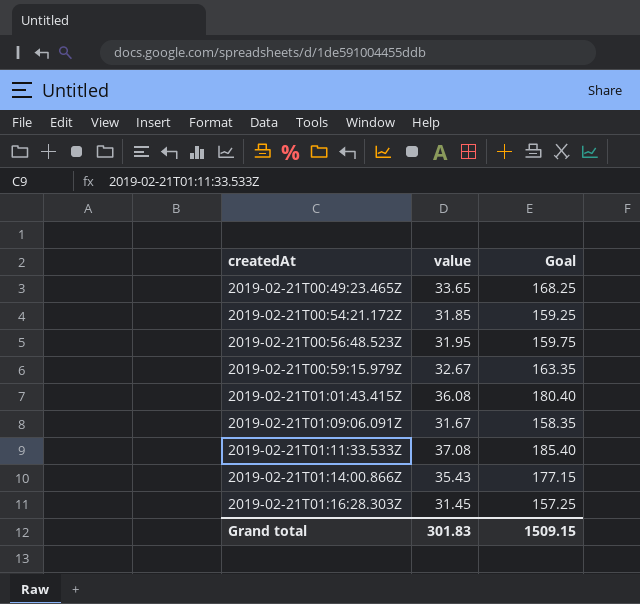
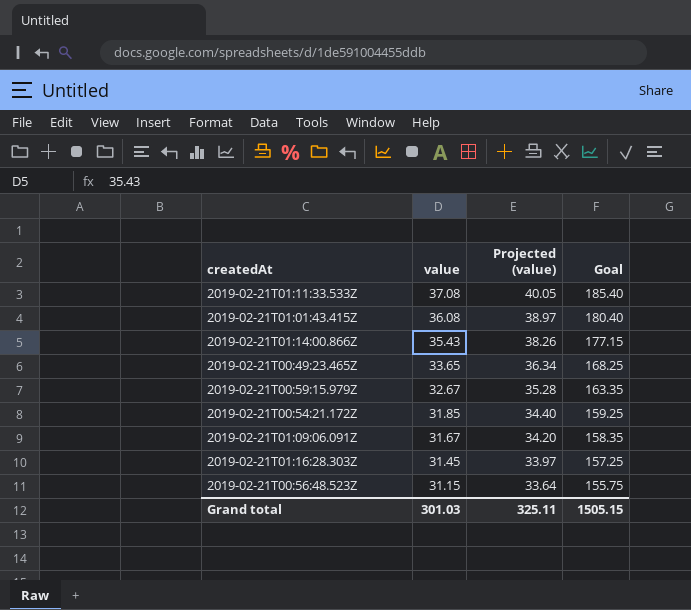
row order: createdAt ascending -> value descending
column Projected (value) | formula: none -> [value] * 1.08
2019-02-21T00:56:48.523Z | value: 31.95 -> 31.15
2019-02-21T00:56:48.523Z | Goal: 159.75 -> 155.75
Grand total | value: 301.83 -> 301.03
Grand total | Goal: 1509.15 -> 1505.15

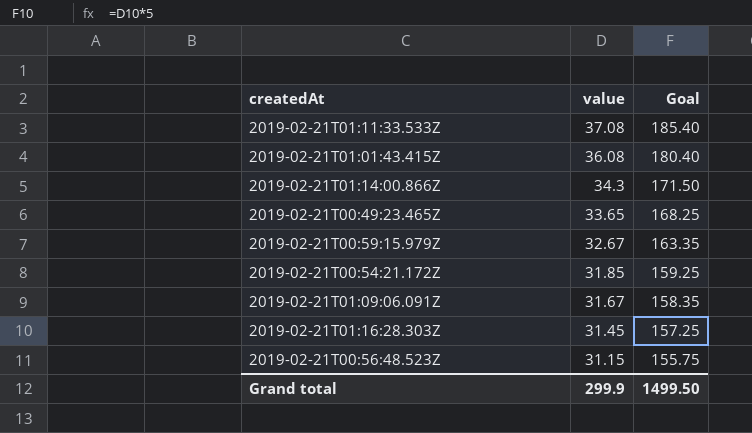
column Projected (value) | formula: [value] * 1.08 -> none
2019-02-21T01:14:00.866Z | value: 35.43 -> 34.3
2019-02-21T01:14:00.866Z | Goal: 177.15 -> 171.50
Grand total | value: 301.03 -> 299.9
Grand total | Goal: 1505.15 -> 1499.50

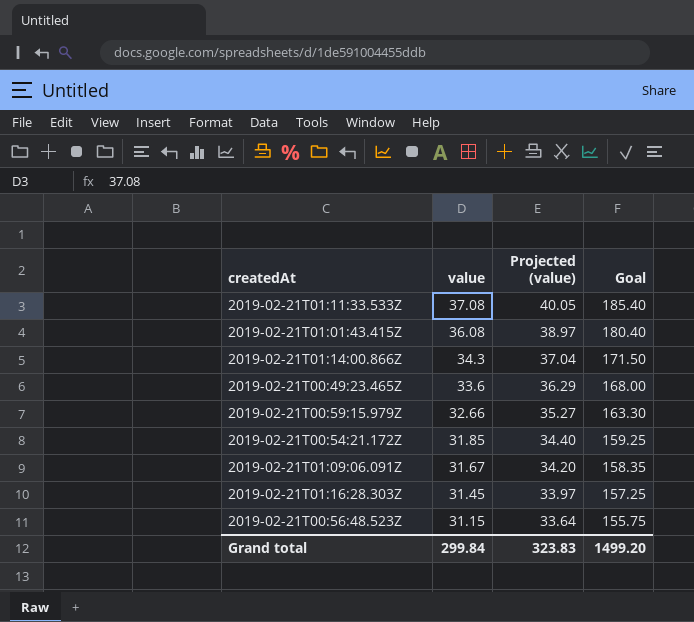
column Projected (value) | formula: none -> [value] * 1.08
2019-02-21T00:49:23.465Z | value: 33.65 -> 33.6
2019-02-21T00:49:23.465Z | Goal: 168.25 -> 168.00
2019-02-21T00:59:15.979Z | value: 32.67 -> 32.66
2019-02-21T00:59:15.979Z | Goal: 163.35 -> 163.30
Grand total | value: 299.9 -> 299.84
Grand total | Goal: 1499.50 -> 1499.20

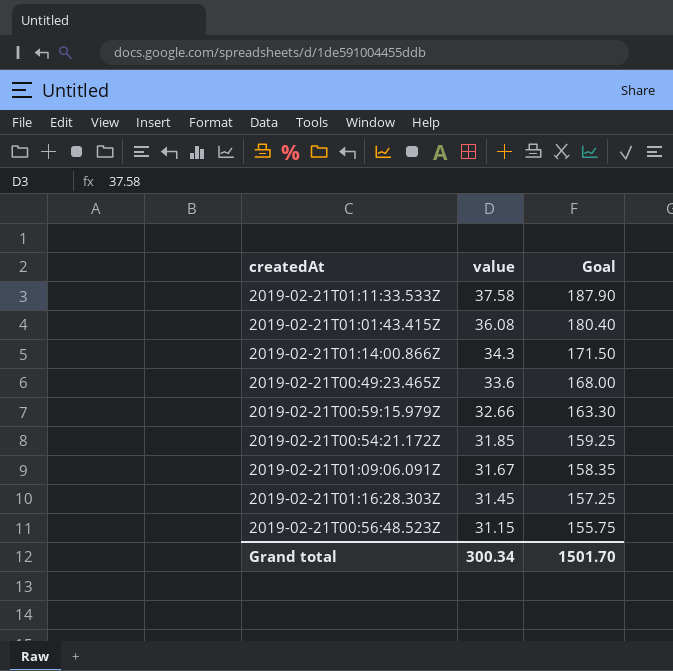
column Projected (value) | formula: [value] * 1.08 -> none
2019-02-21T01:11:33.533Z | value: 37.08 -> 37.58
2019-02-21T01:11:33.533Z | Goal: 185.40 -> 187.90
Grand total | value: 299.84 -> 300.34
Grand total | Goal: 1499.20 -> 1501.70

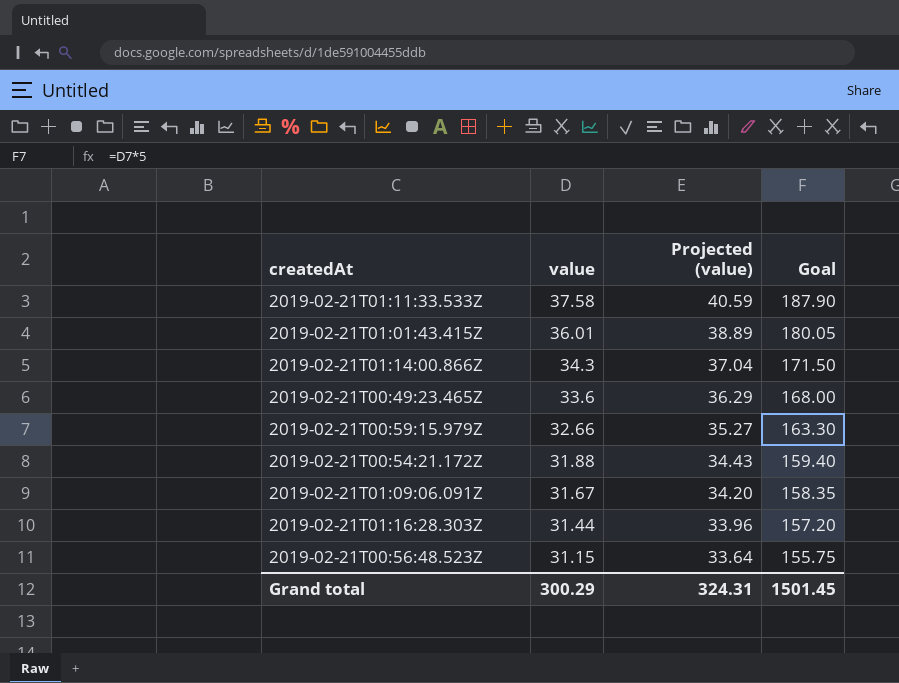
column Projected (value) | formula: none -> [value] * 1.08
2019-02-21T01:01:43.415Z | value: 36.08 -> 36.01
2019-02-21T01:01:43.415Z | Goal: 180.40 -> 180.05
2019-02-21T00:54:21.172Z | value: 31.85 -> 31.88
2019-02-21T00:54:21.172Z | Goal: 159.25 -> 159.40
2019-02-21T01:16:28.303Z | value: 31.45 -> 31.44
2019-02-21T01:16:28.303Z | Goal: 157.25 -> 157.20
Grand total | value: 300.34 -> 300.29
Grand total | Goal: 1501.70 -> 1501.45

